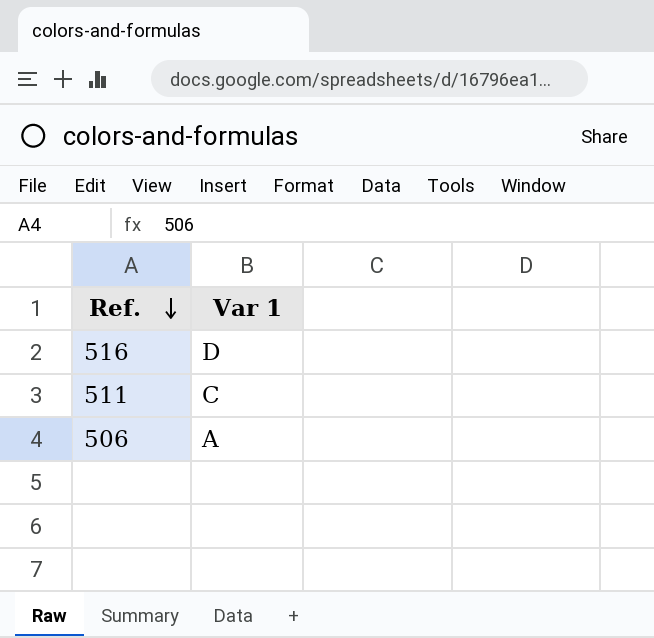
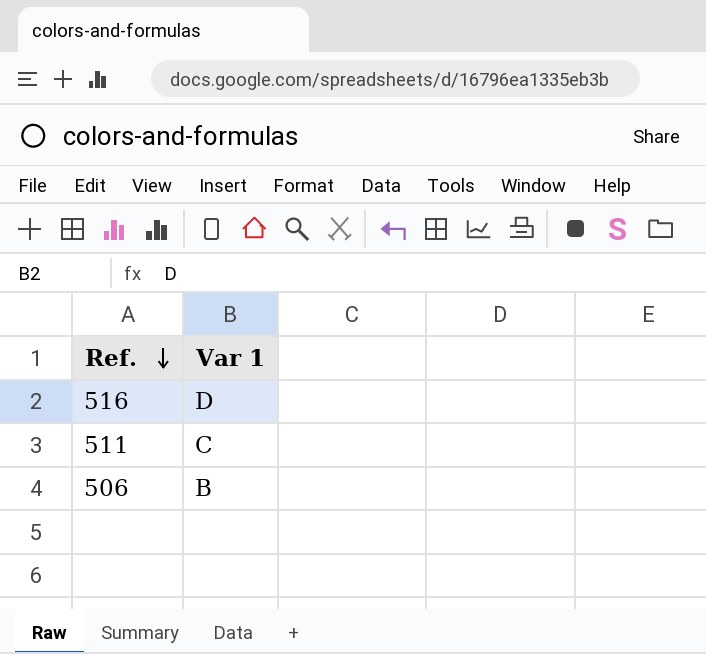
506 | Var 1: A -> B

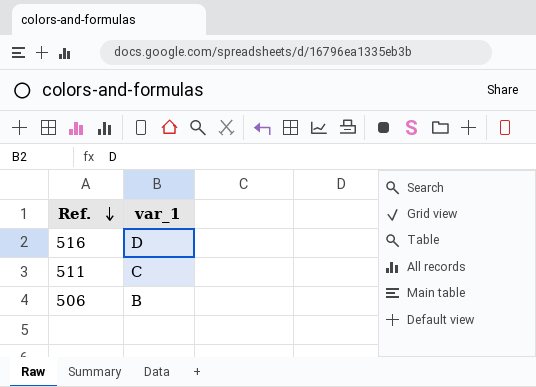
column name: Var 1 -> var_1

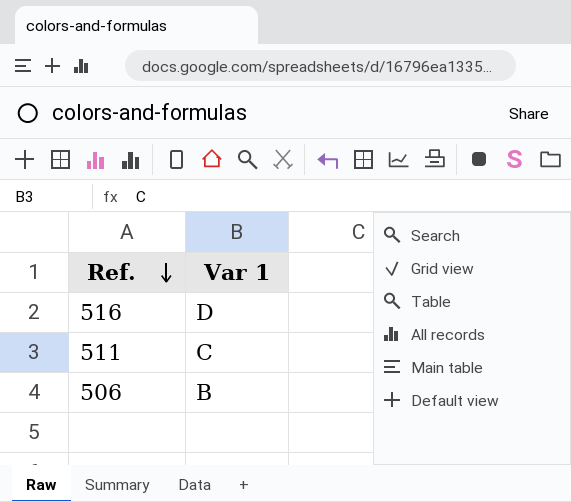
column name: var_1 -> Var 1

